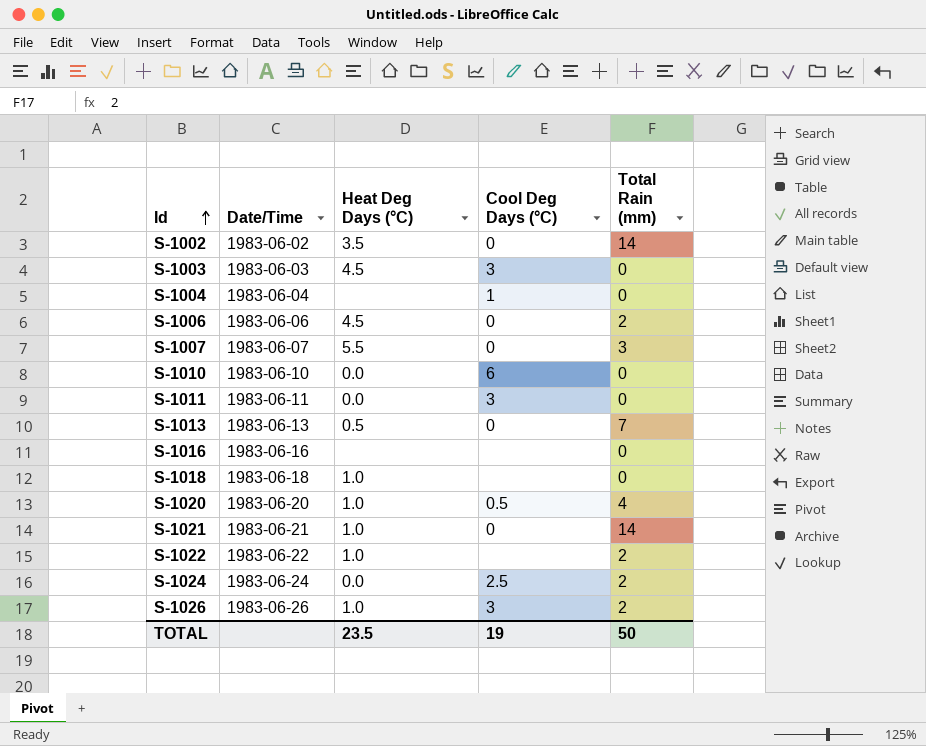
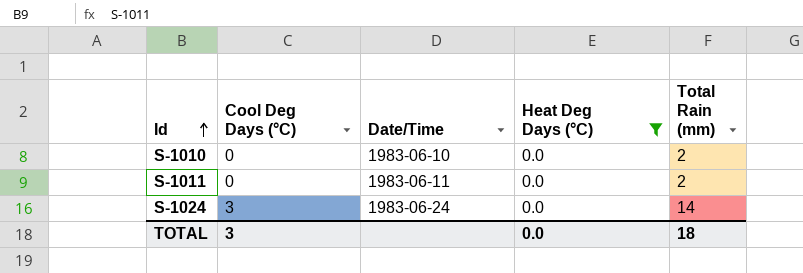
filter: none -> Heat Deg Days (°C) = 0.0
column Cool Deg Days (°C) | position: 4 -> 2
S-1010 | Cool Deg Days (°C): 6 -> 0
S-1010 | Total Rain (mm): 0 -> 2
S-1011 | Cool Deg Days (°C): 3 -> 0
S-1011 | Total Rain (mm): 0 -> 2
S-1024 | Cool Deg Days (°C): 2.5 -> 3
S-1024 | Total Rain (mm): 2 -> 14
TOTAL | Cool Deg Days (°C): 19 -> 3
TOTAL | Heat Deg Days (°C): 23.5 -> 0.0
TOTAL | Total Rain (mm): 50 -> 18

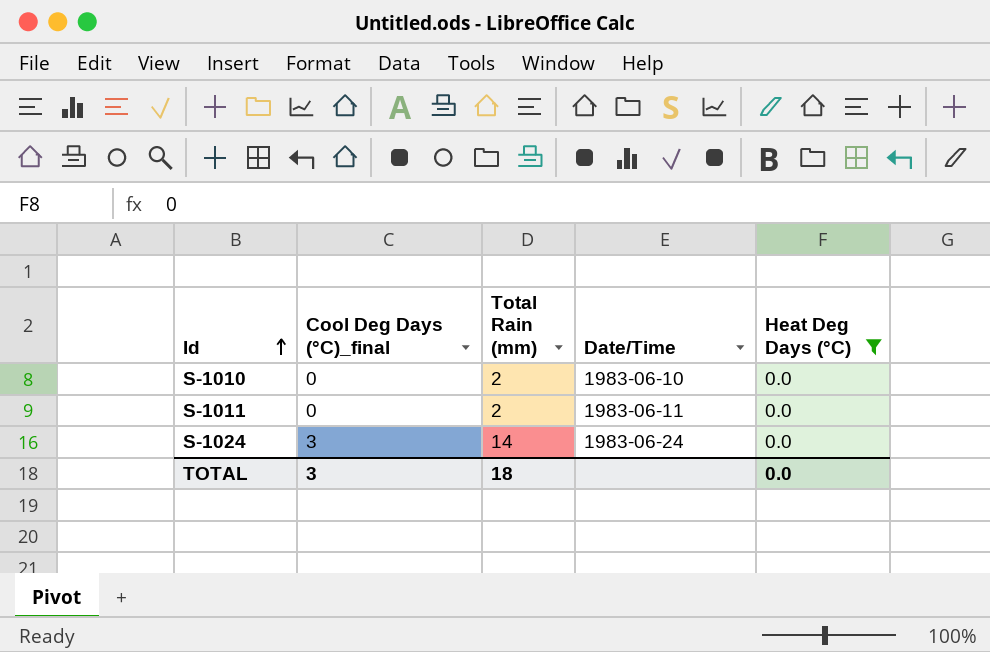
column name: Cool Deg Days (°C) -> Cool Deg Days (°C)_final
column Total Rain (mm) | position: 5 -> 3

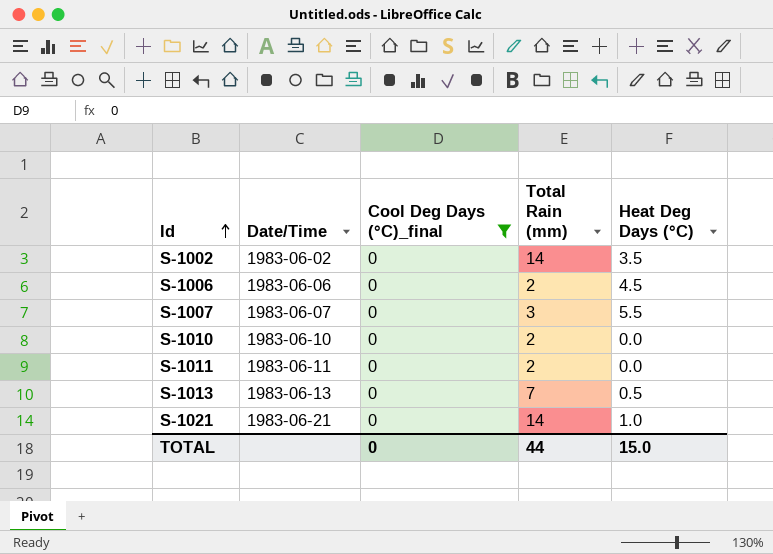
filter: Heat Deg Days (°C) = 0.0 -> Cool Deg Days (°C)_final = 0
column Date/Time | position: 4 -> 2
TOTAL | Cool Deg Days (°C)_final: 3 -> 0
TOTAL | Total Rain (mm): 18 -> 44
TOTAL | Heat Deg Days (°C): 0.0 -> 15.0

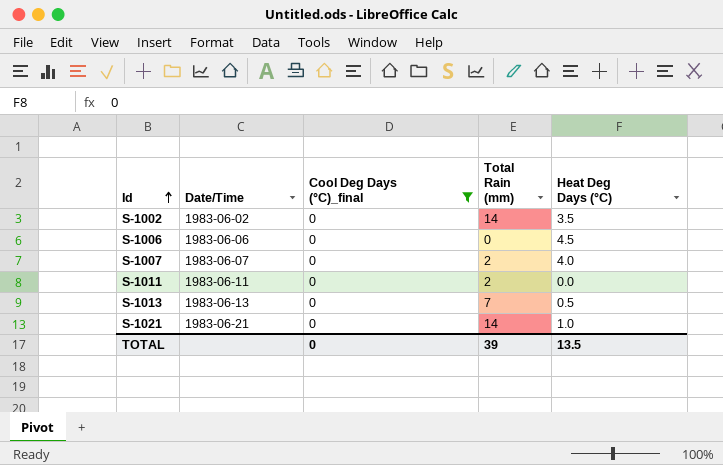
row S-1010: 1983-06-10 | 0 | 2 | 0.0 -> none
S-1006 | Total Rain (mm): 2 -> 0
S-1007 | Total Rain (mm): 3 -> 2
S-1007 | Heat Deg Days (°C): 5.5 -> 4.0
TOTAL | Total Rain (mm): 44 -> 39
TOTAL | Heat Deg Days (°C): 15.0 -> 13.5

